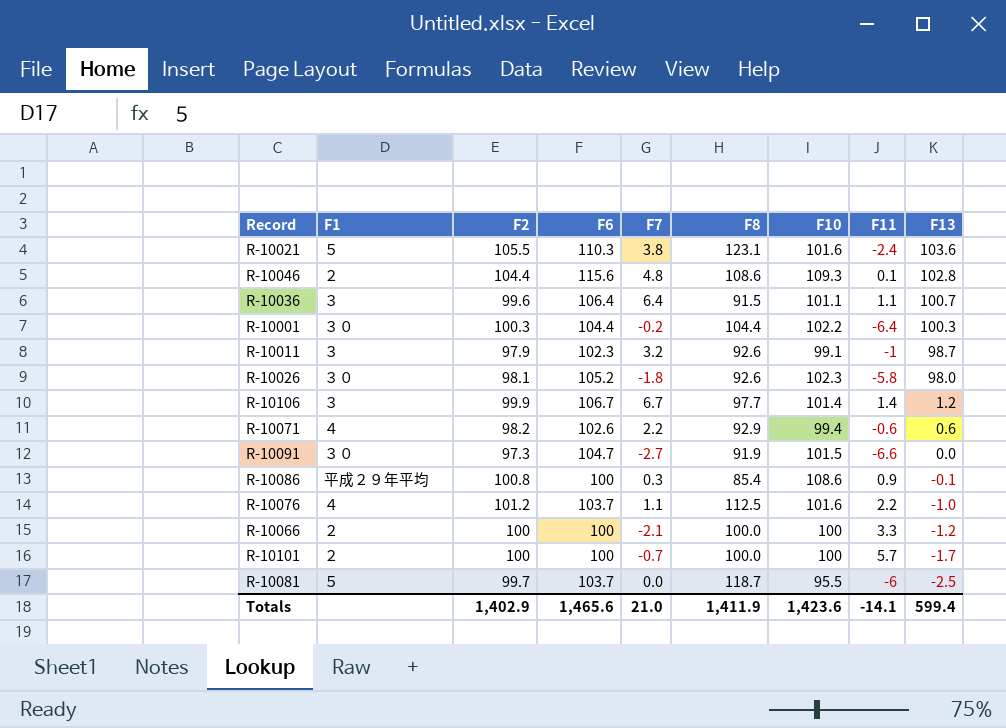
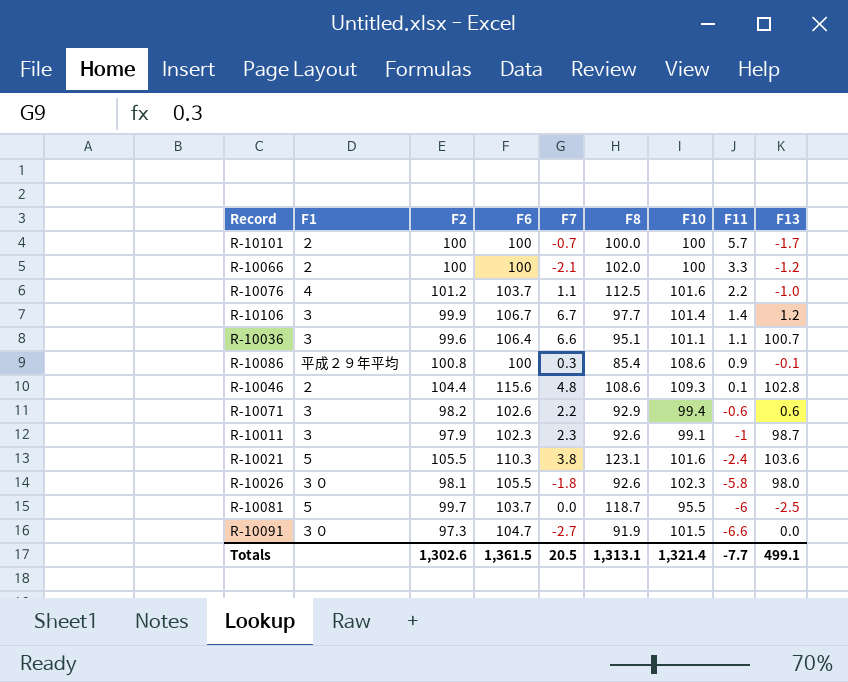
row order: F13 descending -> F11 descending
row R-10001: ３０ | 100.3 | 104.4 | -0.2 | 104.4 | 102.2 | -6.4 | 100.3 -> none
R-10066 | F8: 100.0 -> 102.0
R-10036 | F7: 6.4 -> 6.6
R-10036 | F8: 91.5 -> 95.1
R-10071 | F1: ４ -> ３
R-10011 | F7: 3.2 -> 2.3
R-10026 | F6: 105.2 -> 105.5
Totals | F2: 1,402.9 -> 1,302.6
Totals | F6: 1,465.6 -> 1,361.5
Totals | F7: 21.0 -> 20.5
Totals | F8: 1,411.9 -> 1,313.1
Totals | F10: 1,423.6 -> 1,321.4
Totals | F11: -14.1 -> -7.7
Totals | F13: 599.4 -> 499.1

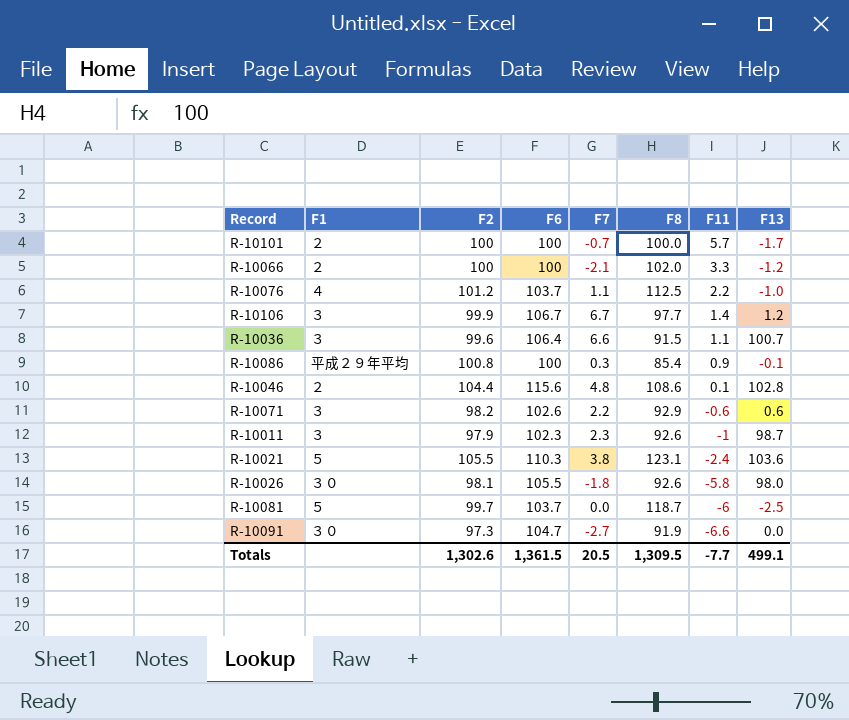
column F10 | position: 7 -> none
R-10036 | F8: 95.1 -> 91.5
Totals | F8: 1,313.1 -> 1,309.5

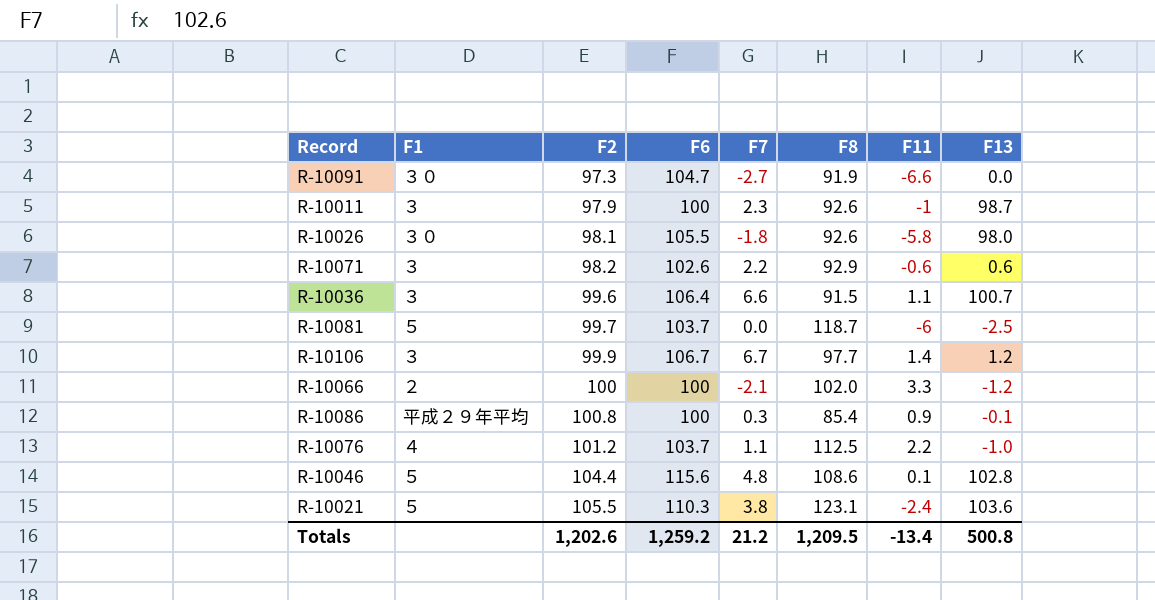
row order: F11 descending -> F2 ascending
row R-10101: ２ | 100 | 100 | -0.7 | 100.0 | 5.7 | -1.7 -> none
R-10011 | F6: 102.3 -> 100
R-10046 | F1: ２ -> ５
Totals | F2: 1,302.6 -> 1,202.6
Totals | F6: 1,361.5 -> 1,259.2
Totals | F7: 20.5 -> 21.2
Totals | F8: 1,309.5 -> 1,209.5
Totals | F11: -7.7 -> -13.4
Totals | F13: 499.1 -> 500.8

